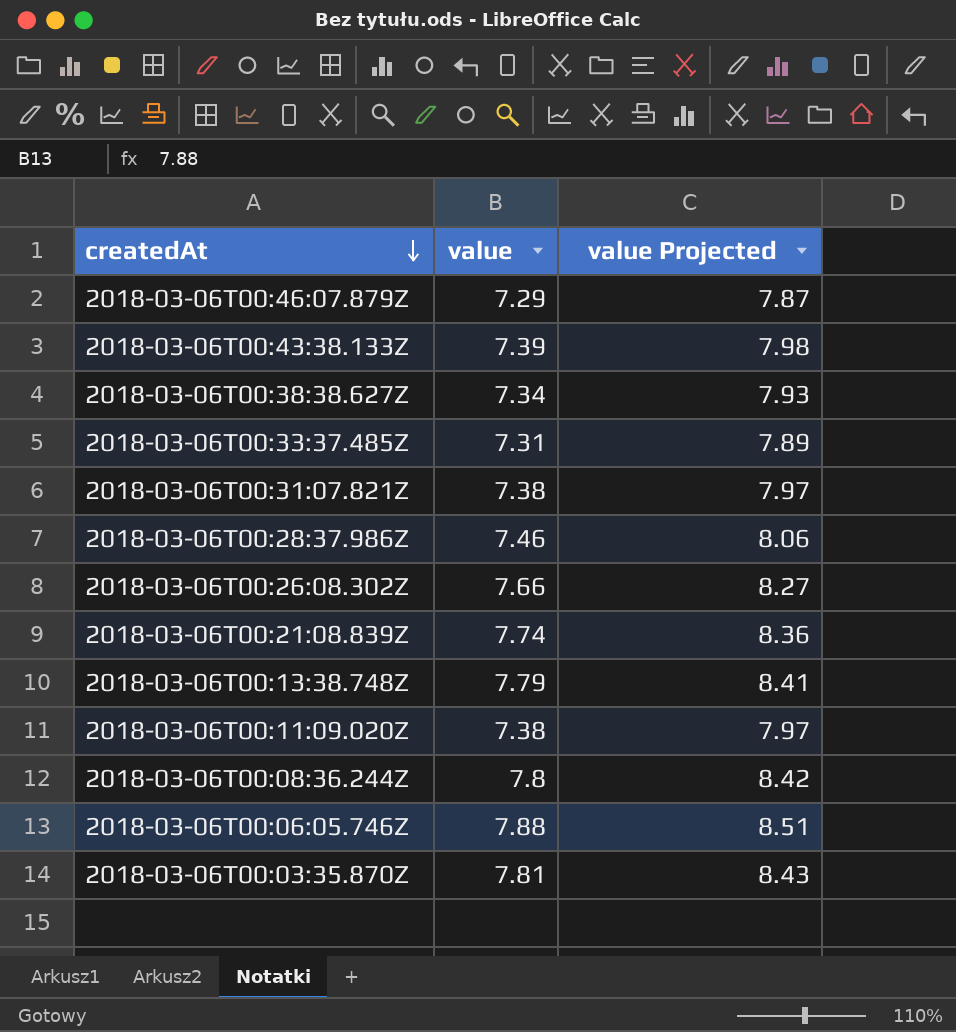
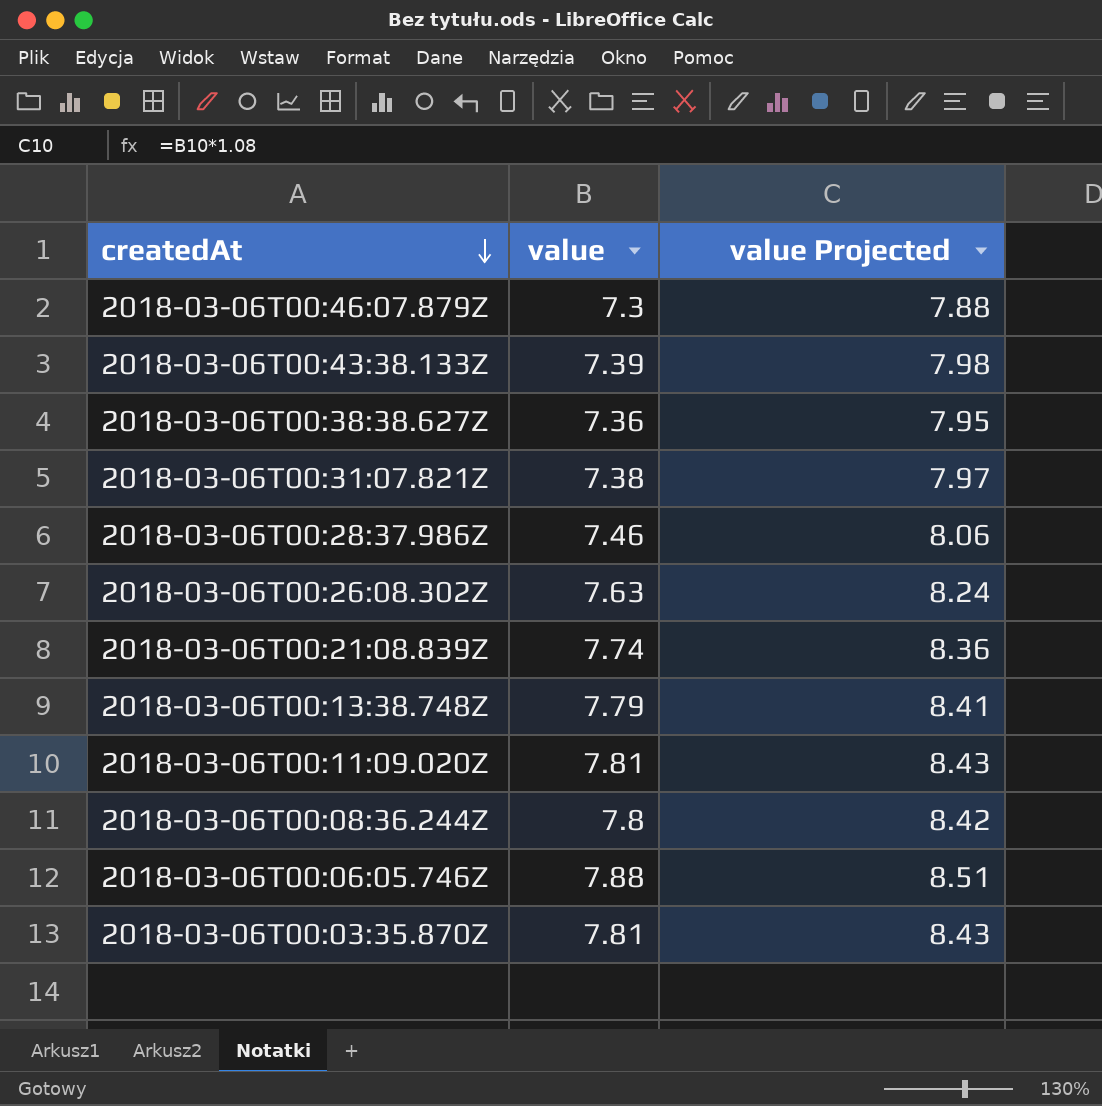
row 2018-03-06T00:33:37.485Z: 7.31 | 7.89 -> none
2018-03-06T00:46:07.879Z | value: 7.29 -> 7.3
2018-03-06T00:46:07.879Z | value Projected: 7.87 -> 7.88
2018-03-06T00:38:38.627Z | value: 7.34 -> 7.36
2018-03-06T00:38:38.627Z | value Projected: 7.93 -> 7.95
2018-03-06T00:26:08.302Z | value: 7.66 -> 7.63
2018-03-06T00:26:08.302Z | value Projected: 8.27 -> 8.24
2018-03-06T00:11:09.020Z | value: 7.38 -> 7.81
2018-03-06T00:11:09.020Z | value Projected: 7.97 -> 8.43

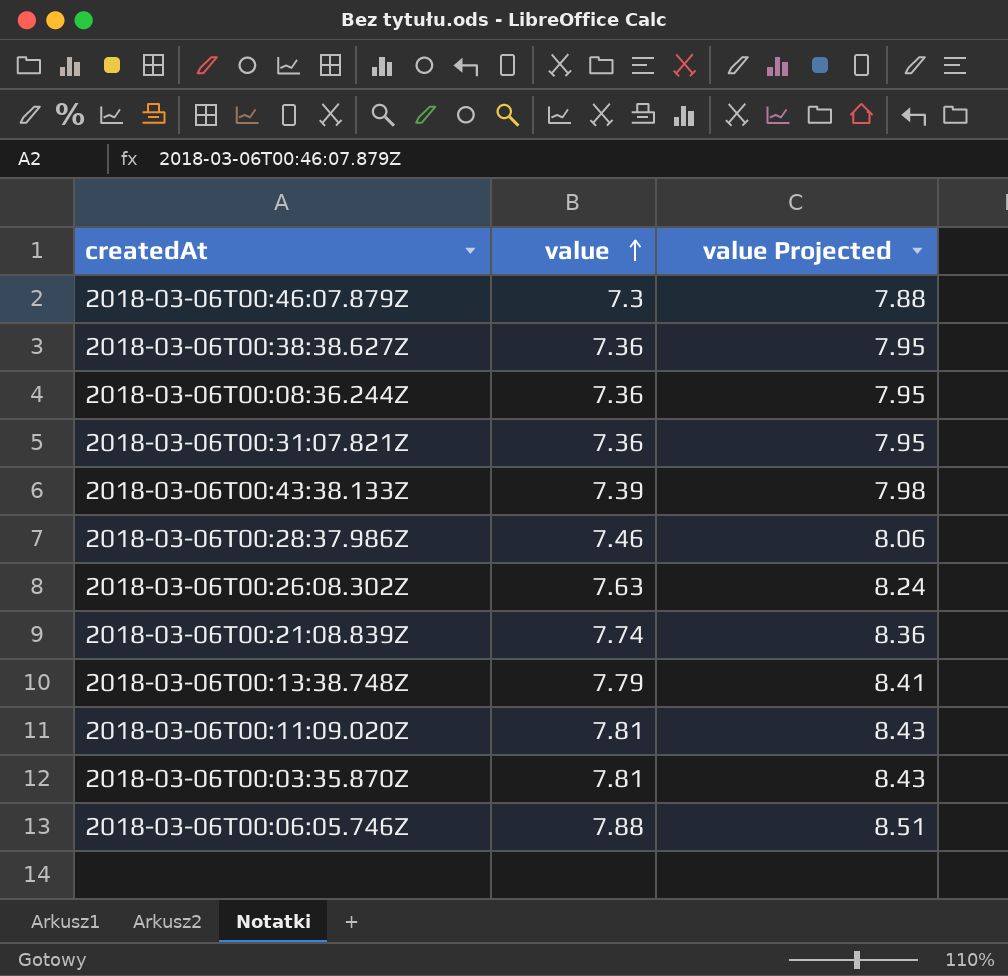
row order: createdAt descending -> value ascending
2018-03-06T00:08:36.244Z | value: 7.8 -> 7.36
2018-03-06T00:08:36.244Z | value Projected: 8.42 -> 7.95
2018-03-06T00:31:07.821Z | value: 7.38 -> 7.36
2018-03-06T00:31:07.821Z | value Projected: 7.97 -> 7.95

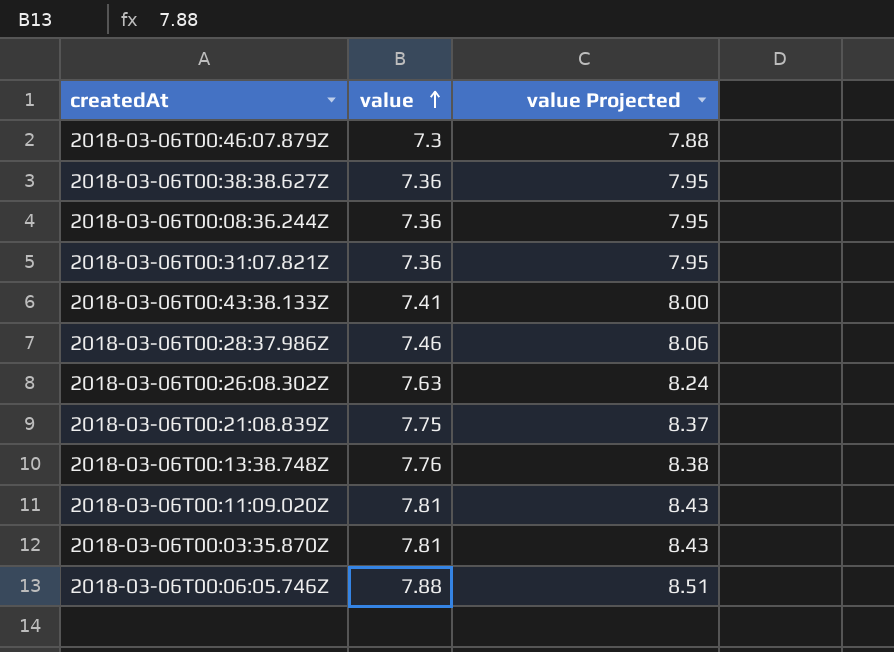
2018-03-06T00:43:38.133Z | value: 7.39 -> 7.41
2018-03-06T00:43:38.133Z | value Projected: 7.98 -> 8.00
2018-03-06T00:21:08.839Z | value: 7.74 -> 7.75
2018-03-06T00:21:08.839Z | value Projected: 8.36 -> 8.37
2018-03-06T00:13:38.748Z | value: 7.79 -> 7.76
2018-03-06T00:13:38.748Z | value Projected: 8.41 -> 8.38

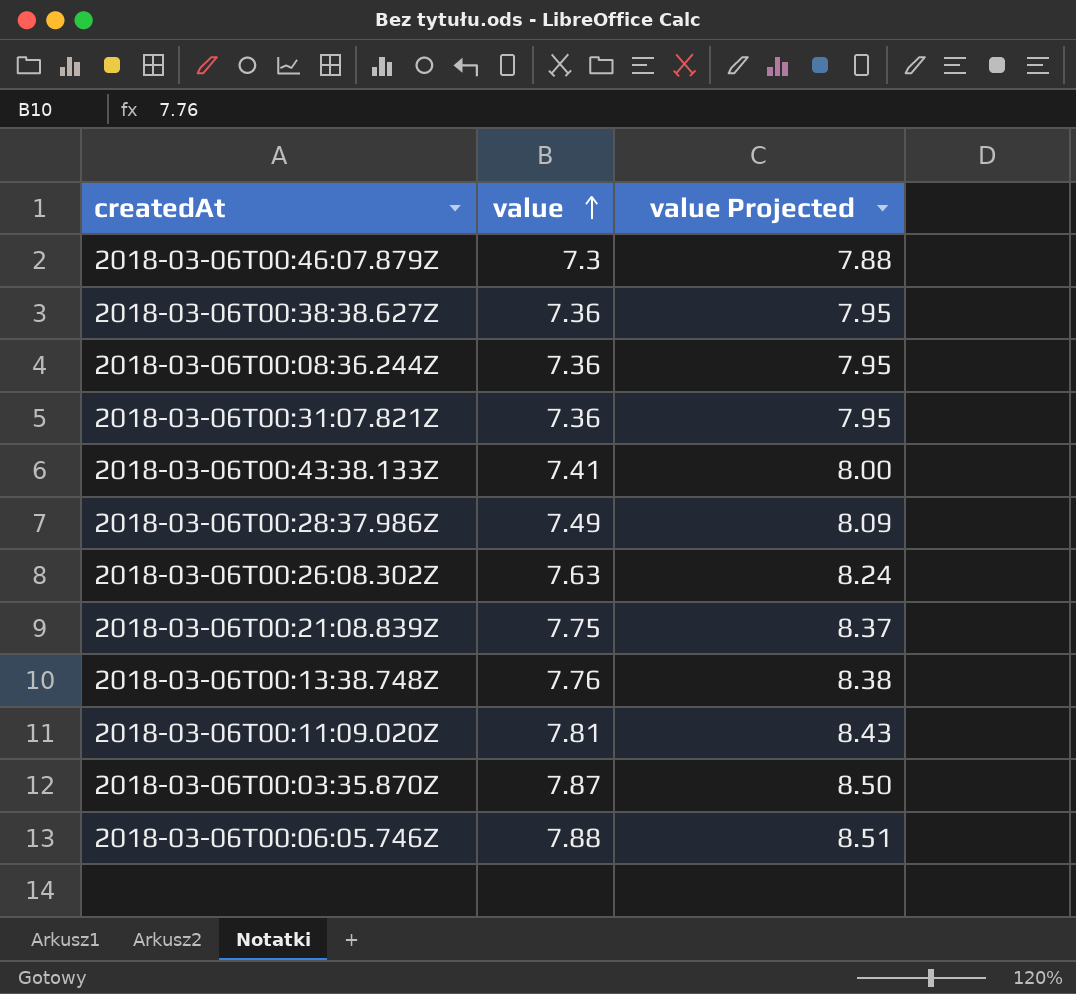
2018-03-06T00:28:37.986Z | value: 7.46 -> 7.49
2018-03-06T00:28:37.986Z | value Projected: 8.06 -> 8.09
2018-03-06T00:03:35.870Z | value: 7.81 -> 7.87
2018-03-06T00:03:35.870Z | value Projected: 8.43 -> 8.50

